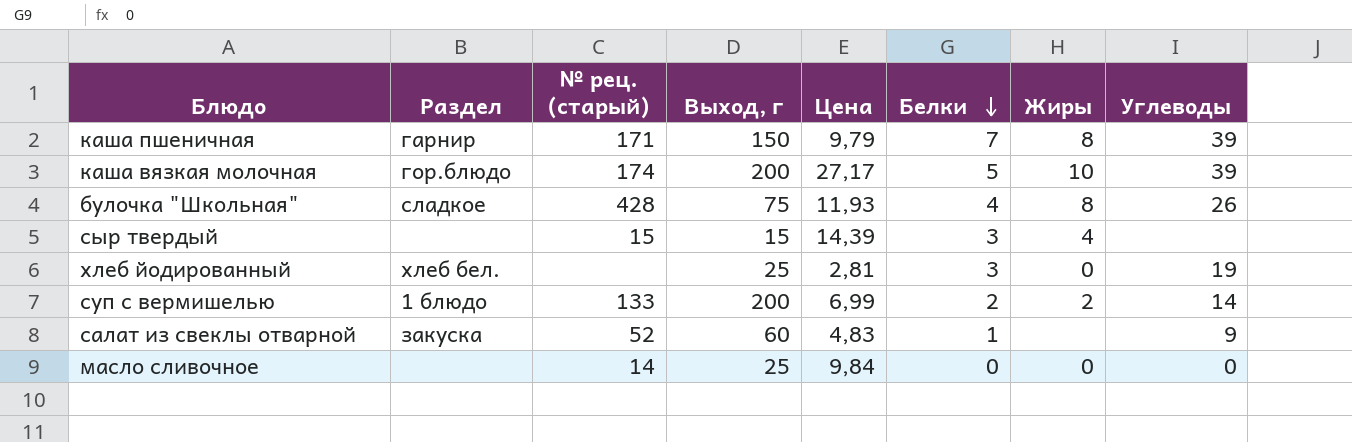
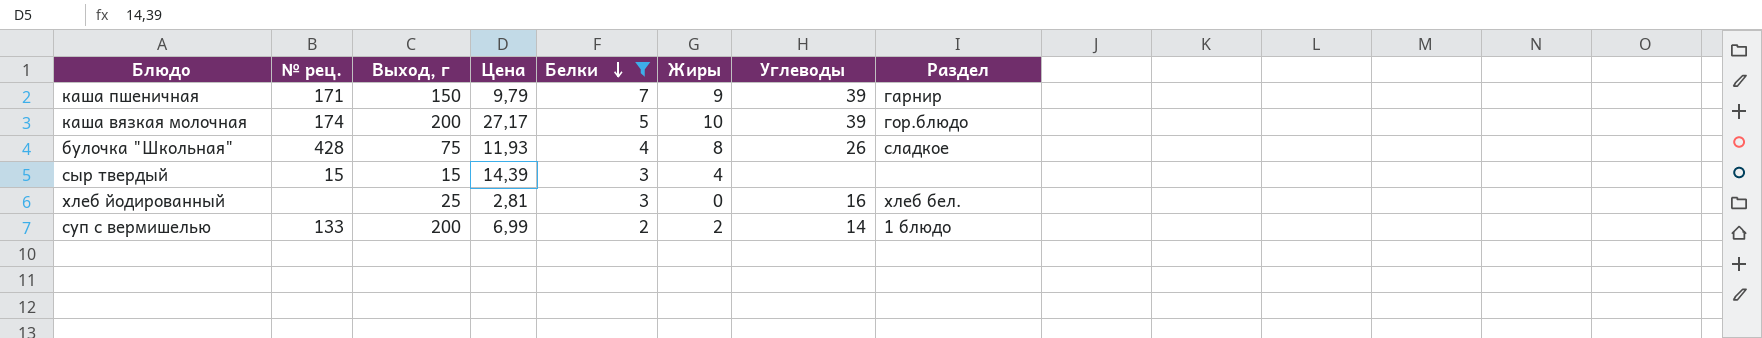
filter: none -> Белки >= 2
column name: № рец. (старый) -> № рец.
column Раздел | position: 2 -> 8
каша пшеничная | Жиры: 8 -> 9
хлеб йодированный | Углеводы: 19 -> 16

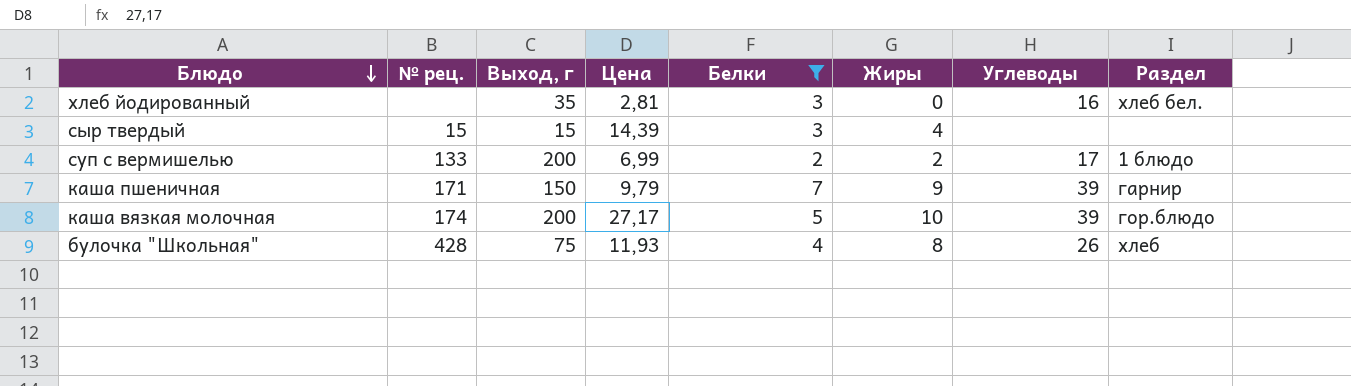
row order: Белки descending -> Блюдо descending
хлеб йодированный | Выход, г: 25 -> 35
суп с вермишелью | Углеводы: 14 -> 17
булочка "Школьная" | Раздел: сладкое -> хлеб

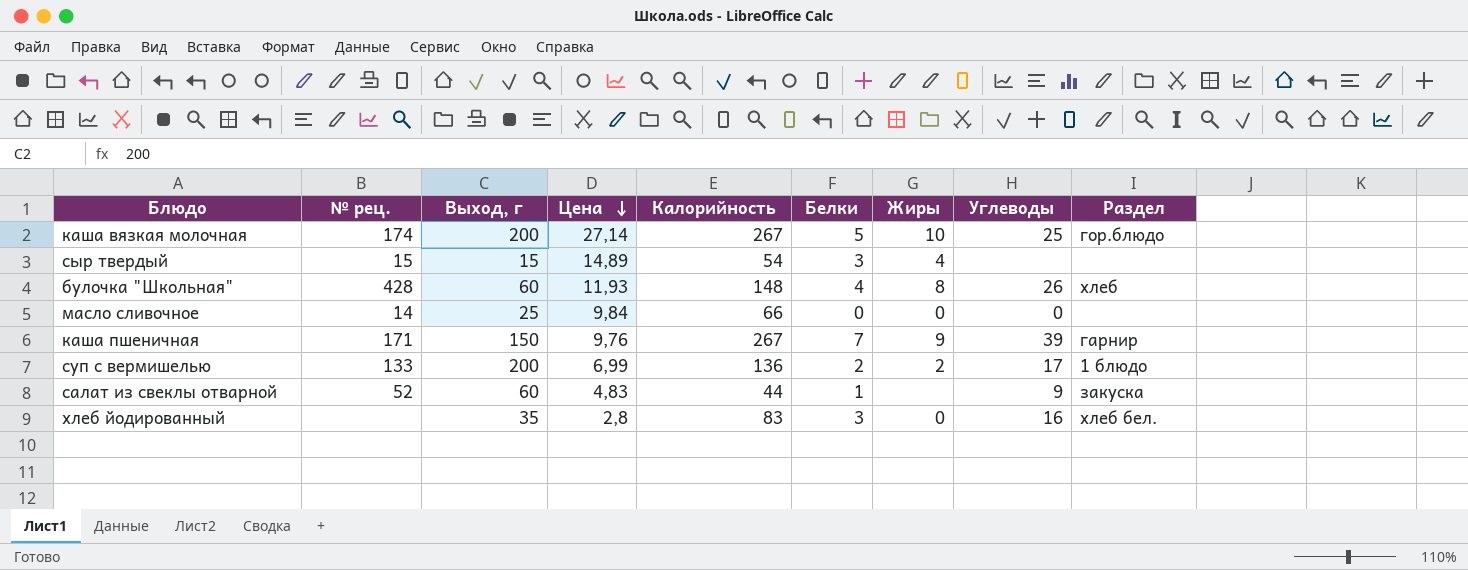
filter: Белки >= 2 -> none
row order: Блюдо descending -> Цена descending
column Калорийность | position: none -> 5
каша вязкая молочная | Цена: 27,17 -> 27,14
каша вязкая молочная | Углеводы: 39 -> 25
сыр твердый | Цена: 14,39 -> 14,89
булочка "Школьная" | Выход, г: 75 -> 60
каша пшеничная | Цена: 9,79 -> 9,76
хлеб йодированный | Цена: 2,81 -> 2,8

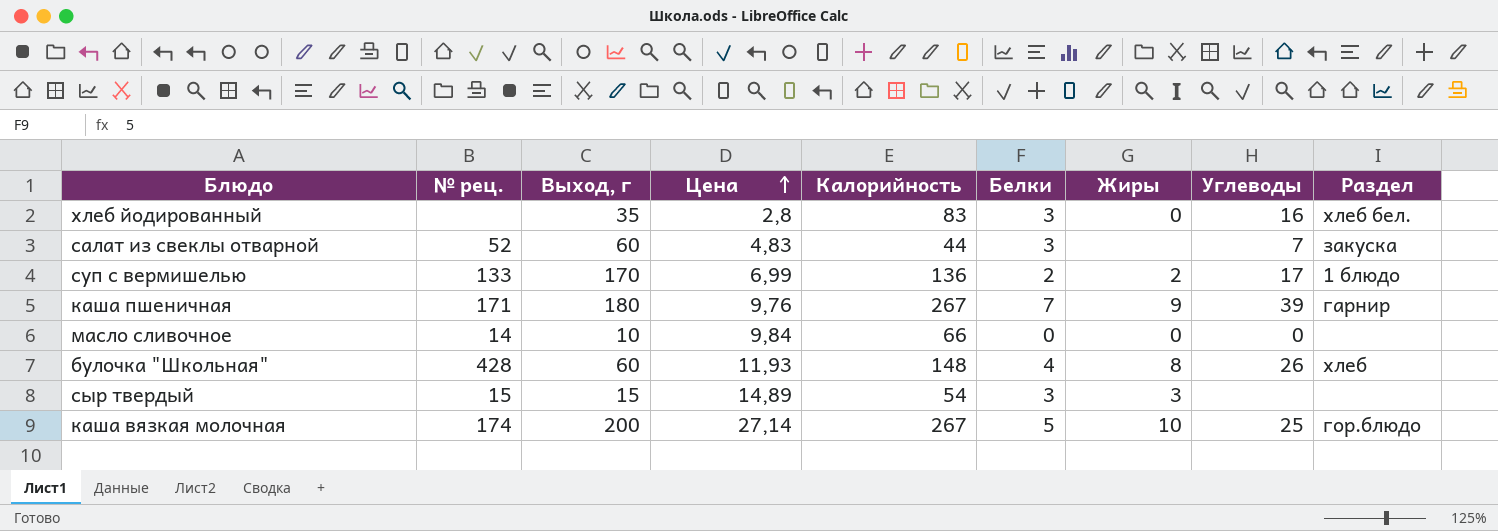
row order: Цена descending -> Цена ascending
салат из свеклы отварной | Белки: 1 -> 3
салат из свеклы отварной | Углеводы: 9 -> 7
суп с вермишелью | Выход, г: 200 -> 170
каша пшеничная | Выход, г: 150 -> 180
масло сливочное | Выход, г: 25 -> 10
сыр твердый | Жиры: 4 -> 3

